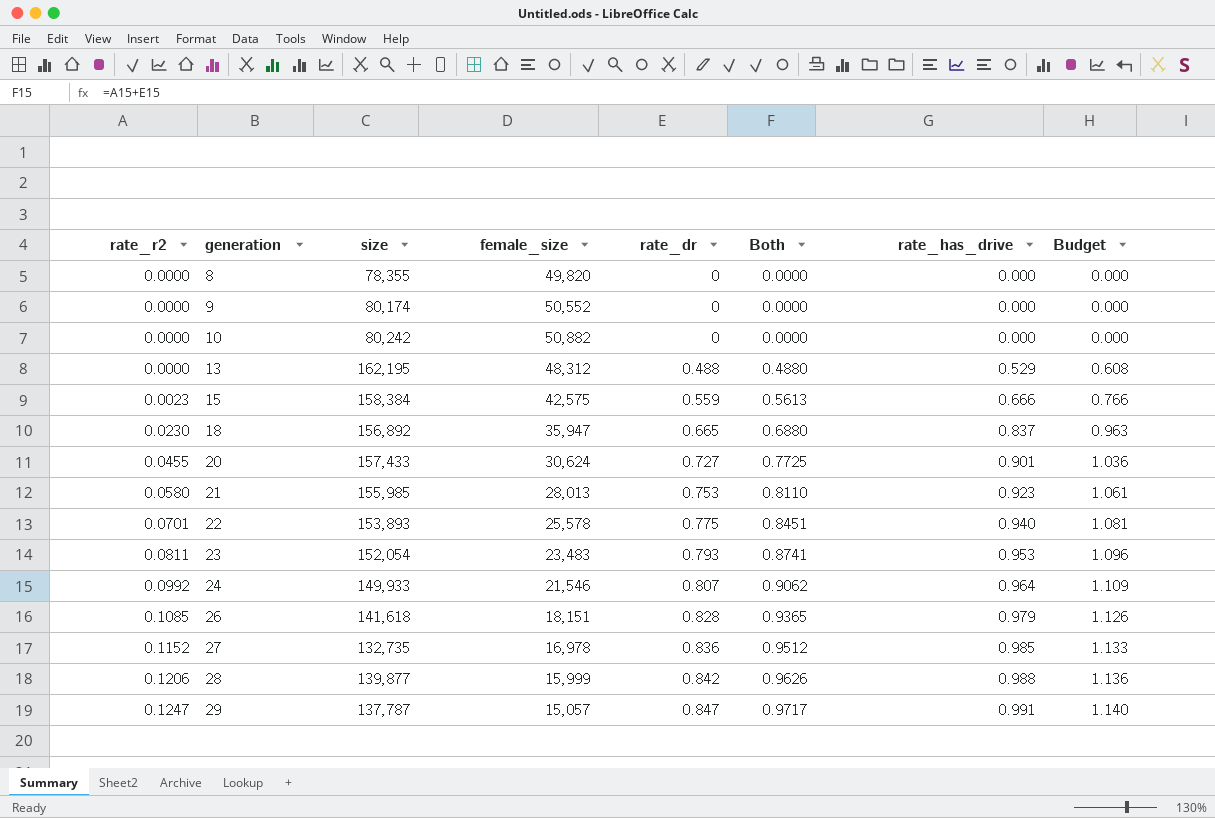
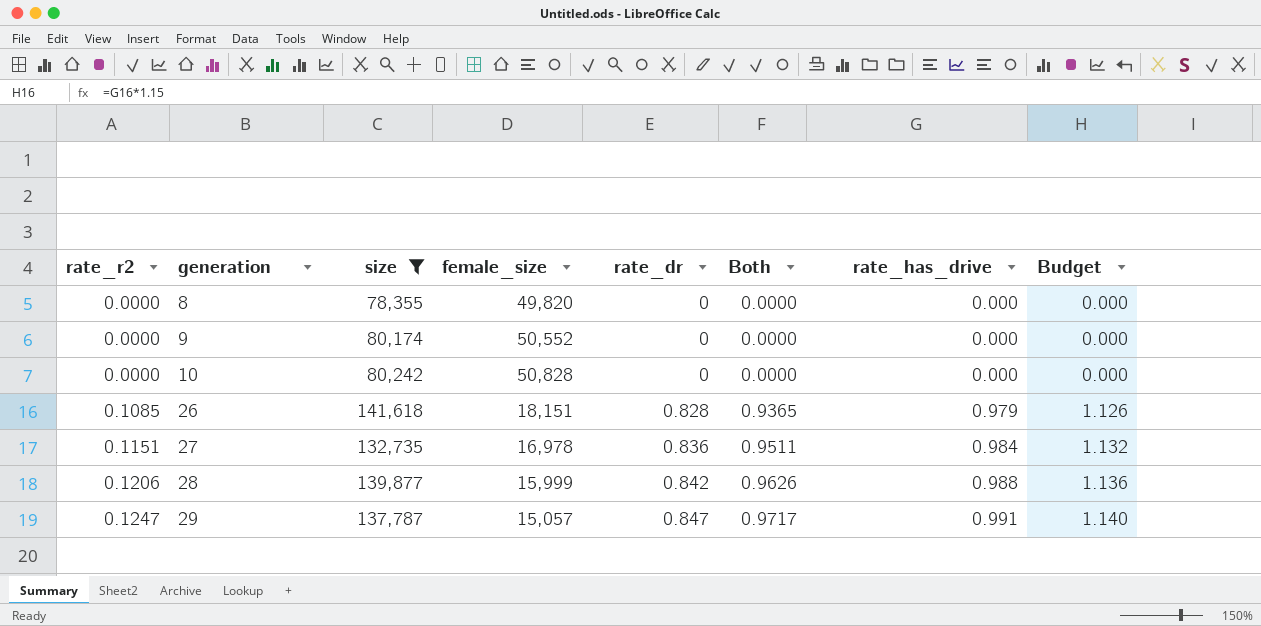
filter: none -> size <= 141,618
10 | female_size: 50,882 -> 50,828
27 | rate_r2: 0.1152 -> 0.1151
27 | Both: 0.9512 -> 0.9511
27 | rate_has_drive: 0.985 -> 0.984
27 | Budget: 1.133 -> 1.132

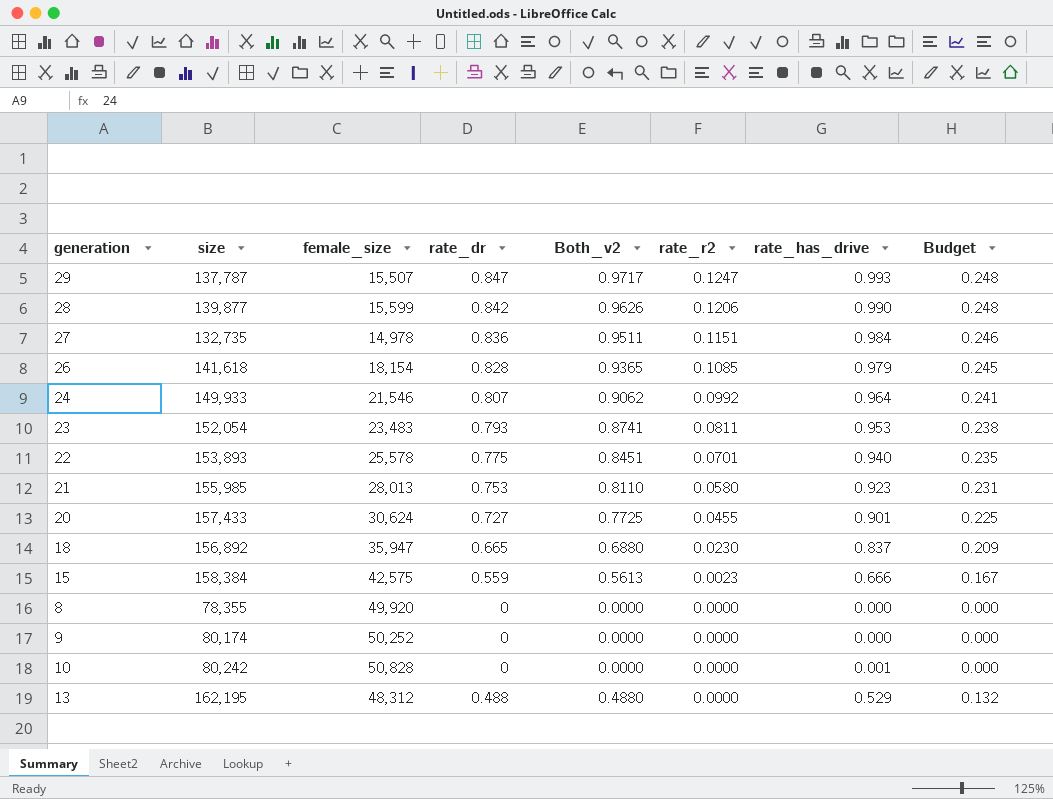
filter: size <= 141,618 -> none
row order: rate_r2 ascending -> rate_r2 descending
column name: Both -> Both_v2
column rate_r2 | position: 1 -> 6
column Budget | formula: [rate_has_drive] * 1.15 -> [rate_has_drive] * 0.25
29 | female_size: 15,057 -> 15,507
29 | rate_has_drive: 0.991 -> 0.993
28 | female_size: 15,999 -> 15,599
28 | rate_has_drive: 0.988 -> 0.990
27 | female_size: 16,978 -> 14,978
26 | female_size: 18,151 -> 18,154
8 | female_size: 49,820 -> 49,920
9 | female_size: 50,552 -> 50,252
10 | rate_has_drive: 0.000 -> 0.001

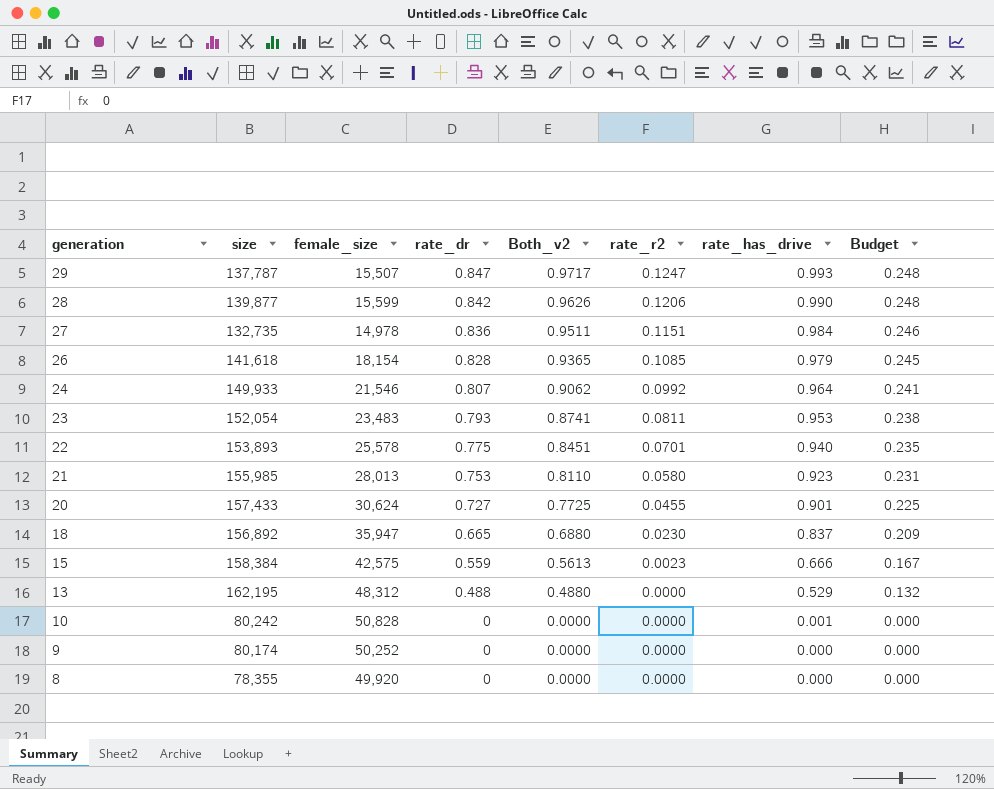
row order: rate_r2 descending -> generation descending

